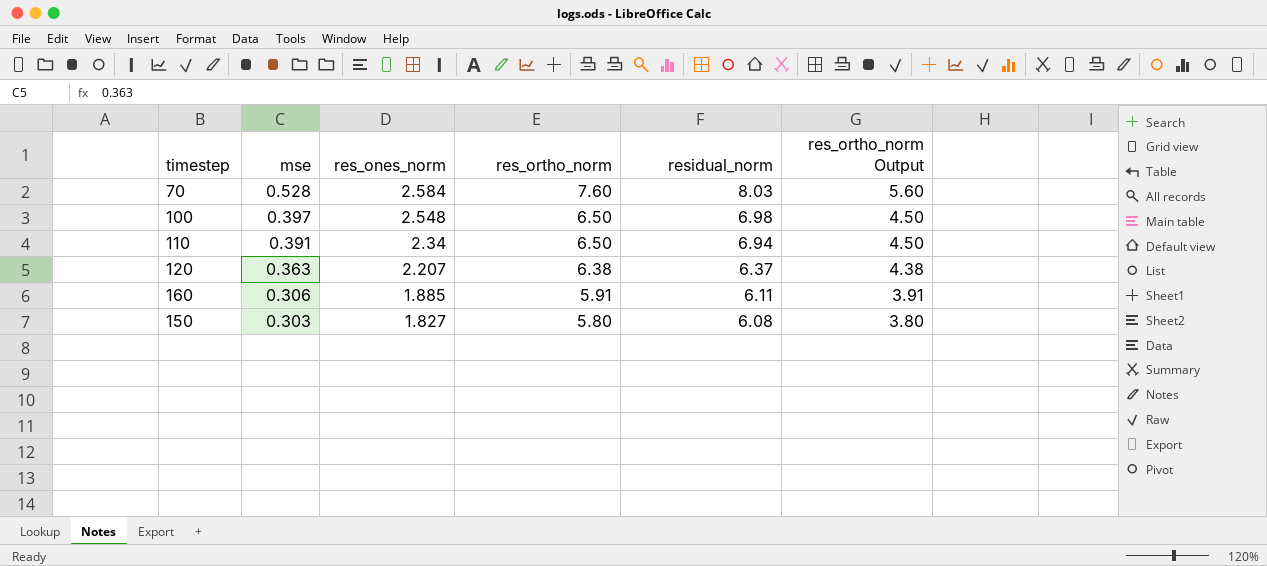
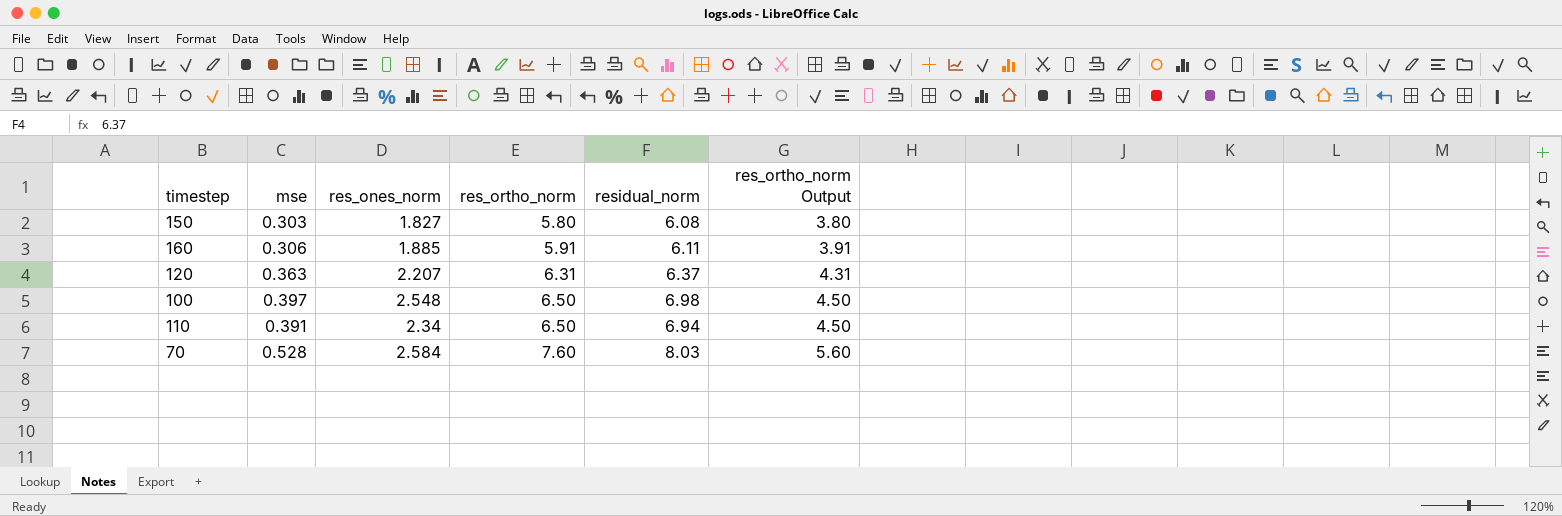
row order: mse descending -> res_ortho_norm ascending
120 | res_ortho_norm: 6.38 -> 6.31
120 | res_ortho_norm Output: 4.38 -> 4.31

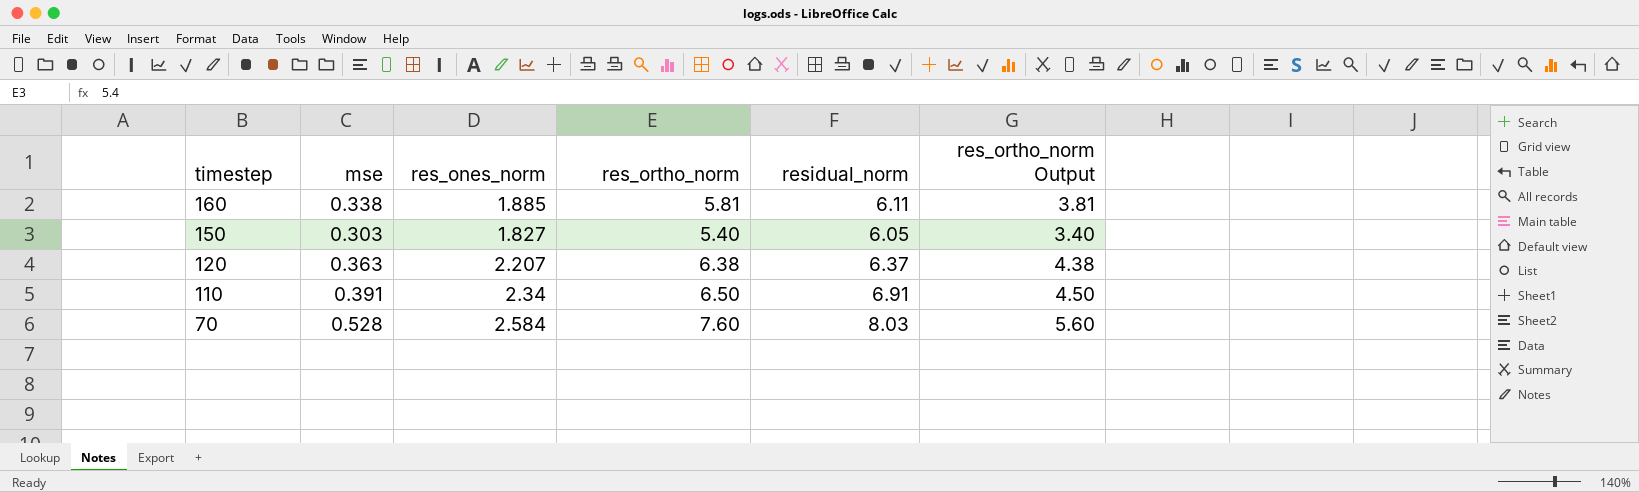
row order: res_ortho_norm ascending -> timestep descending
row 100: 0.397 | 2.548 | 6.50 | 6.98 | 4.50 -> none
160 | mse: 0.306 -> 0.338
160 | res_ortho_norm: 5.91 -> 5.81
160 | res_ortho_norm Output: 3.91 -> 3.81
150 | res_ortho_norm: 5.80 -> 5.40
150 | residual_norm: 6.08 -> 6.05
150 | res_ortho_norm Output: 3.80 -> 3.40
120 | res_ortho_norm: 6.31 -> 6.38
120 | res_ortho_norm Output: 4.31 -> 4.38
110 | residual_norm: 6.94 -> 6.91

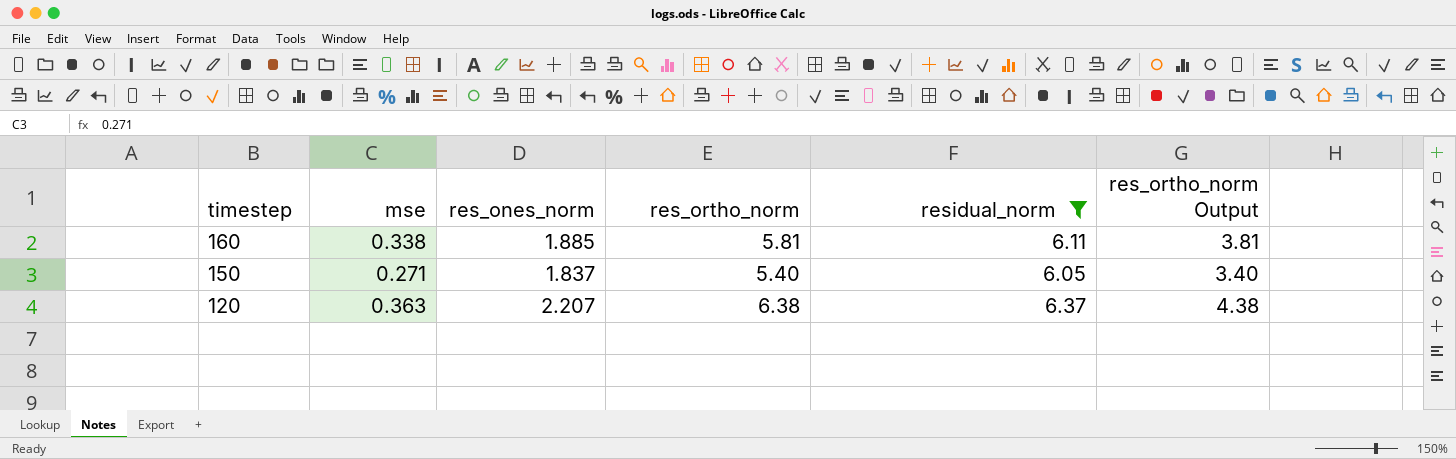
filter: none -> residual_norm <= 6.37
150 | mse: 0.303 -> 0.271
150 | res_ones_norm: 1.827 -> 1.837

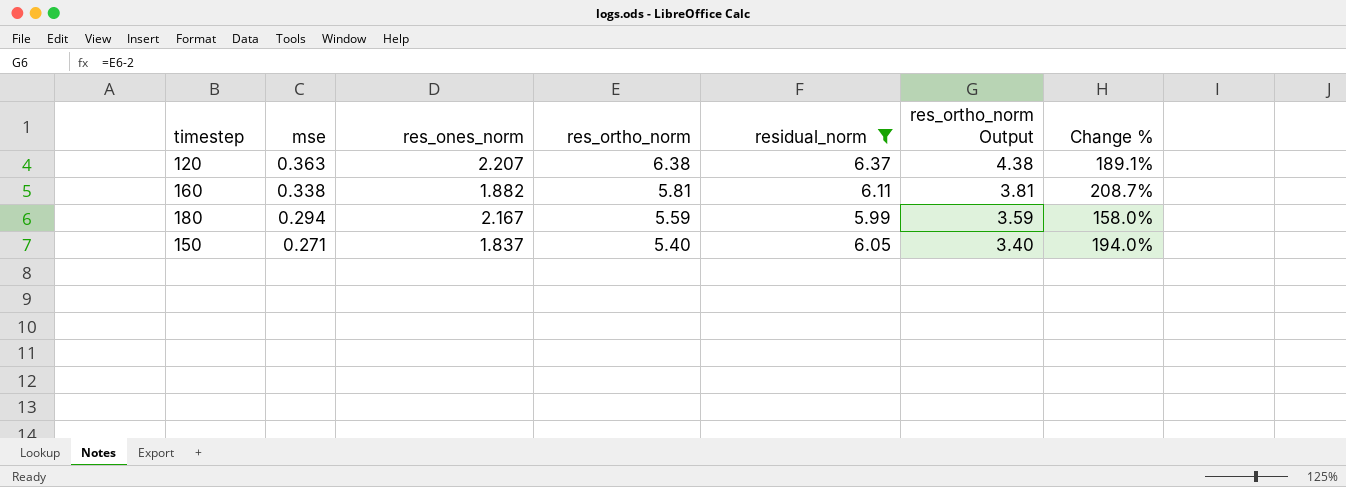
row order: timestep descending -> mse descending
column Change % | formula: none -> ([res_ortho_norm] - [res_ones_norm]) / [res_ones_norm]
160 | res_ones_norm: 1.885 -> 1.882
row 180: none -> 0.294 | 2.167 | 5.59 | 5.99 | 3.59 | 158.0%

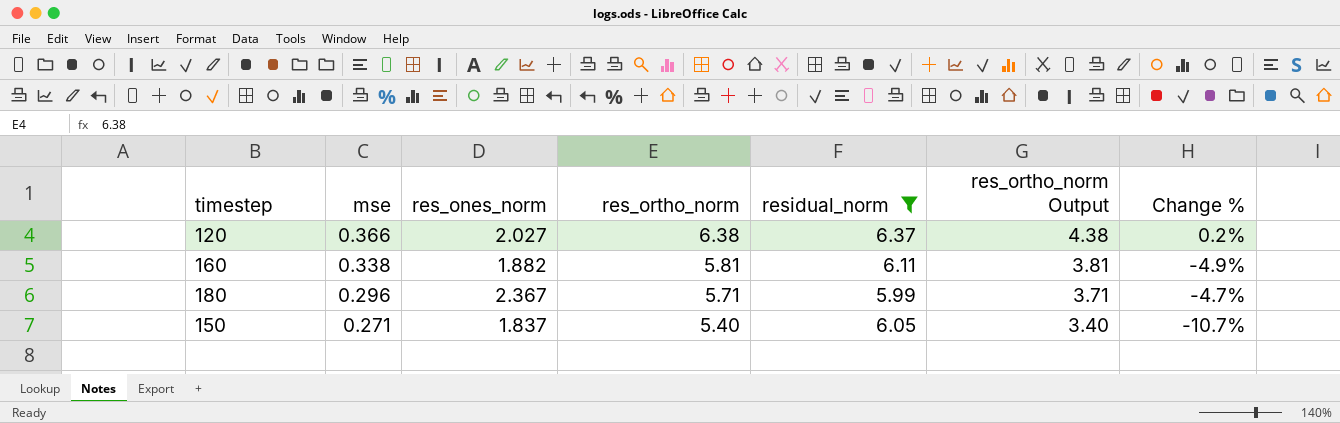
column Change % | formula: ([res_ortho_norm] - [res_ones_norm]) / [res_ones_norm] -> ([res_ortho_norm] - [residual_norm]) / [residual_norm]
120 | mse: 0.363 -> 0.366
120 | res_ones_norm: 2.207 -> 2.027
180 | mse: 0.294 -> 0.296
180 | res_ones_norm: 2.167 -> 2.367
180 | res_ortho_norm: 5.59 -> 5.71
180 | res_ortho_norm Output: 3.59 -> 3.71

